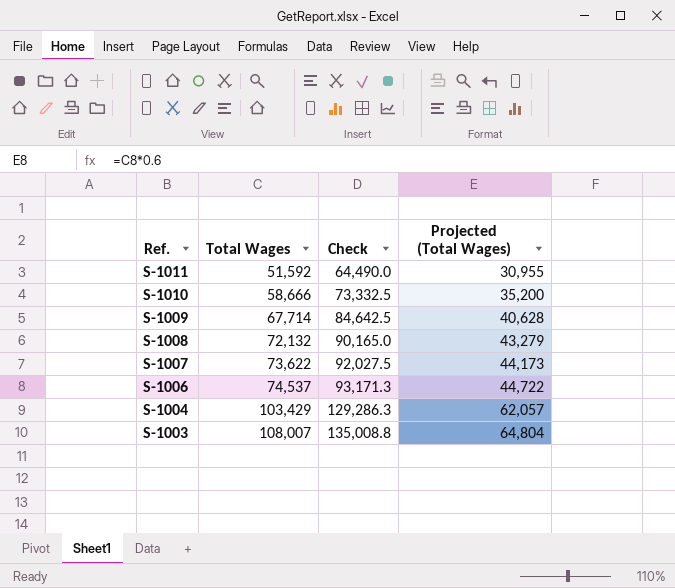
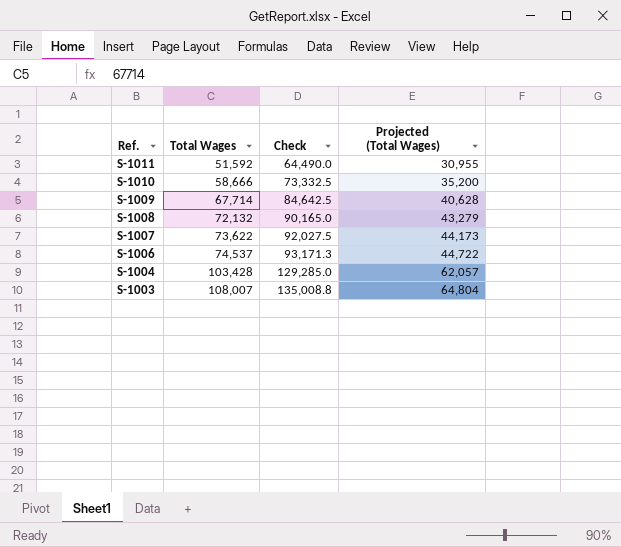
S-1004 | Total Wages: 103,429 -> 103,428
S-1004 | Check: 129,286.3 -> 129,285.0

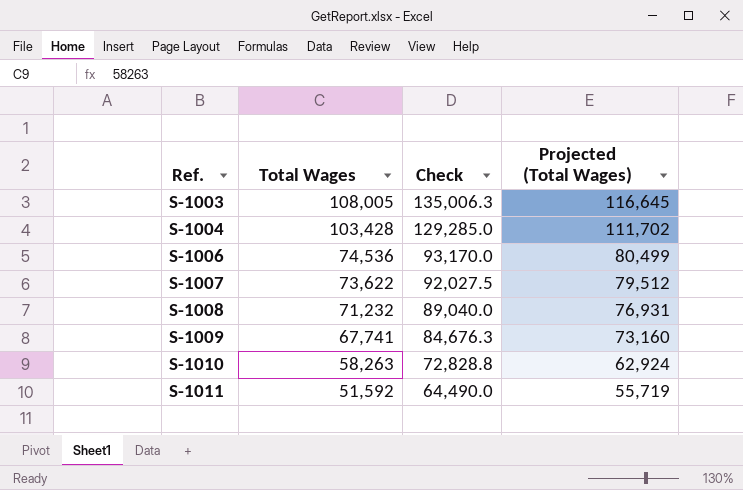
row order: Ref. descending -> Ref. ascending
column Projected (Total Wages) | formula: [Total Wages] * 0.6 -> [Total Wages] * 1.08
S-1003 | Total Wages: 108,007 -> 108,005
S-1003 | Check: 135,008.8 -> 135,006.3
S-1006 | Total Wages: 74,537 -> 74,536
S-1006 | Check: 93,171.3 -> 93,170.0
S-1008 | Total Wages: 72,132 -> 71,232
S-1008 | Check: 90,165.0 -> 89,040.0
S-1009 | Total Wages: 67,714 -> 67,741
S-1009 | Check: 84,642.5 -> 84,676.3
S-1010 | Total Wages: 58,666 -> 58,263
S-1010 | Check: 73,332.5 -> 72,828.8

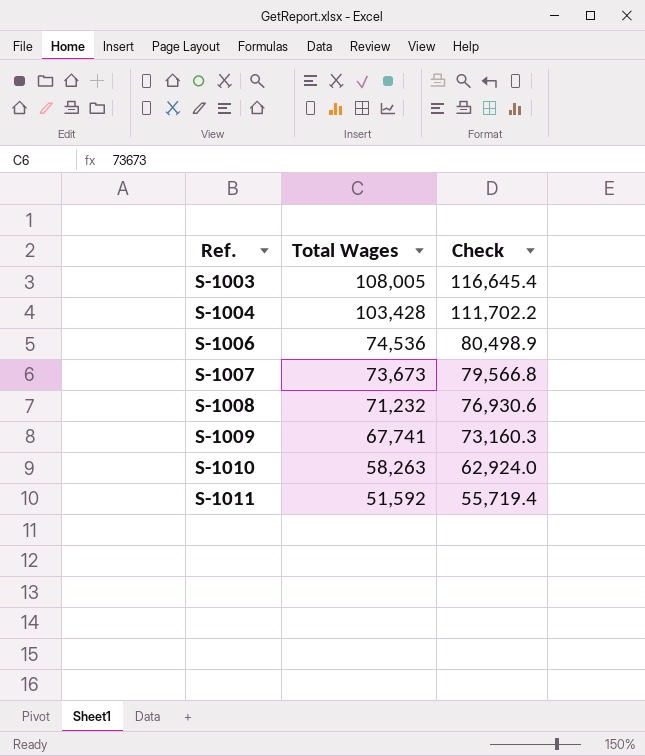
column Projected (Total Wages) | formula: [Total Wages] * 1.08 -> none
column Check | formula: [Total Wages] * 1.25 -> [Total Wages] * 1.08
S-1007 | Total Wages: 73,622 -> 73,673

